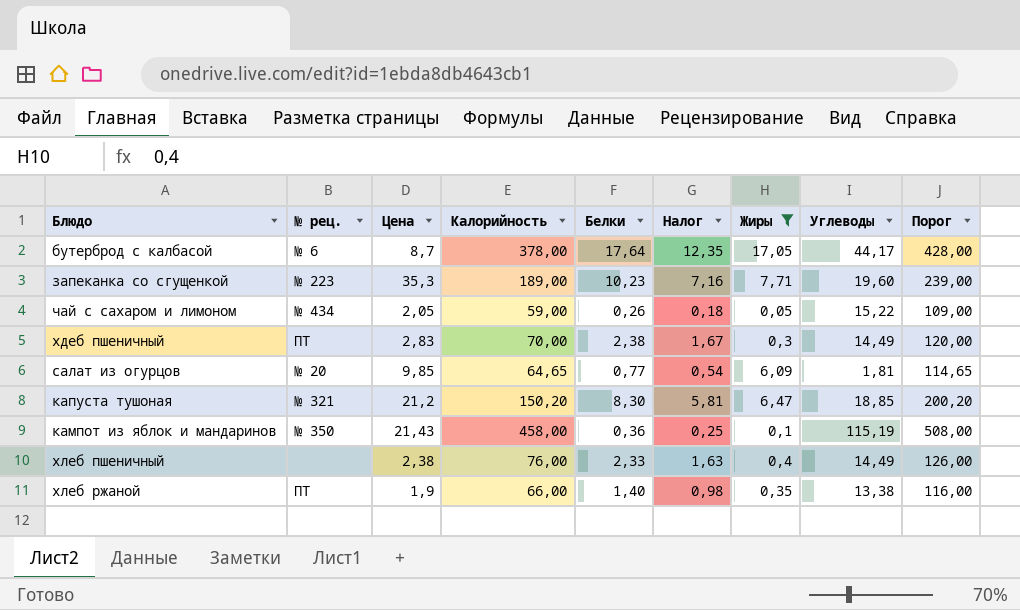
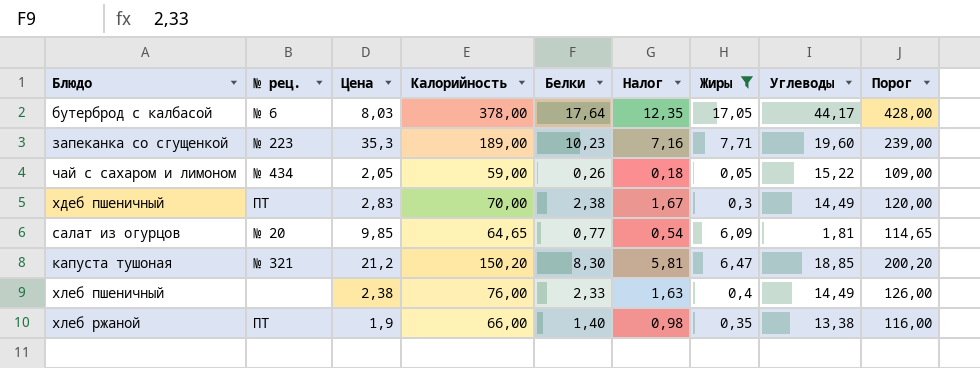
row кампот из яблок и мандаринов: № 350 | 21,43 | 458,00 | 0,36 | 0,25 | 0,1 | 115,19 | 508,00 -> none
бутерброд с калбасой | Цена: 8,7 -> 8,03

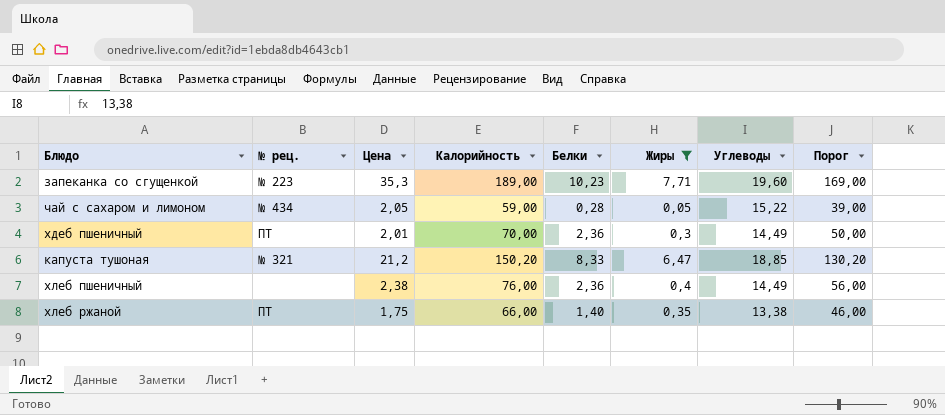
column Налог | formula: [Белки] * 0,7 -> none
column Порог | formula: [Калорийность] + 50 -> [Калорийность] - 20
row бутерброд с калбасой: № 6 | 8,03 | 378,00 | 17,64 | 12,35 | 17,05 | 44,17 | 428,00 -> none
row салат из огурцов: № 20 | 9,85 | 64,65 | 0,77 | 0,54 | 6,09 | 1,81 | 114,65 -> none
чай с сахаром и лимоном | Белки: 0,26 -> 0,28
хдеб пшеничный | Цена: 2,83 -> 2,01
хдеб пшеничный | Белки: 2,38 -> 2,36
капуста тушоная | Белки: 8,30 -> 8,33
хлеб пшеничный | Белки: 2,33 -> 2,36
хлеб ржаной | Цена: 1,9 -> 1,75

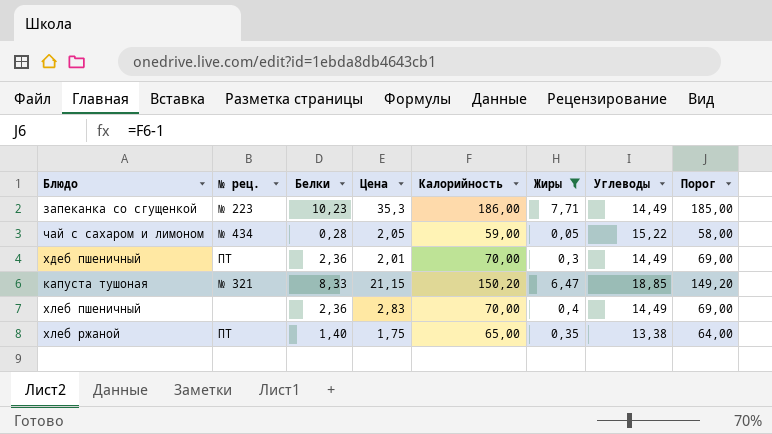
column Белки | position: 5 -> 3
column Порог | formula: [Калорийность] - 20 -> [Калорийность] - 1
запеканка со сгущенкой | Калорийность: 189,00 -> 186,00
запеканка со сгущенкой | Углеводы: 19,60 -> 14,49
капуста тушоная | Цена: 21,2 -> 21,15
хлеб пшеничный | Цена: 2,38 -> 2,83
хлеб пшеничный | Калорийность: 76,00 -> 70,00
хлеб ржаной | Калорийность: 66,00 -> 65,00

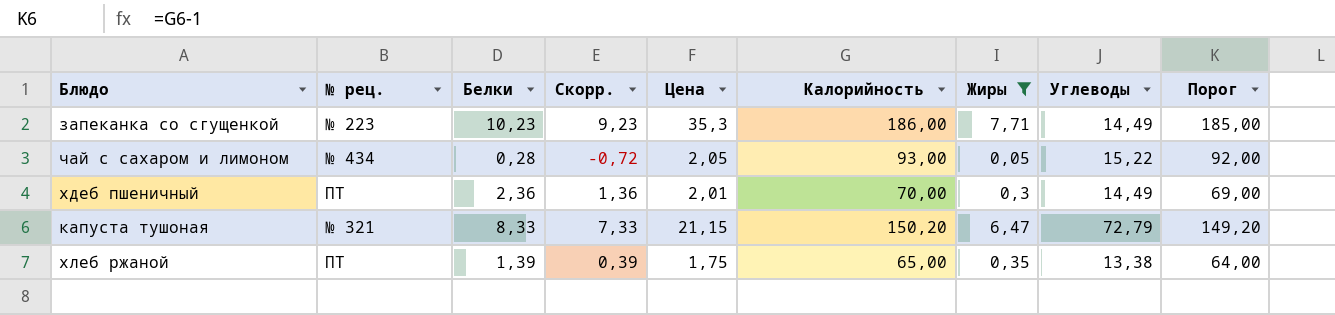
column Скорр. | formula: none -> [Белки] - 1
row хлеб пшеничный: none | 2,36 | 2,83 | 70,00 | 0,4 | 14,49 | 69,00 -> none
чай с сахаром и лимоном | Калорийность: 59,00 -> 93,00
чай с сахаром и лимоном | Порог: 58,00 -> 92,00
капуста тушоная | Углеводы: 18,85 -> 72,79
хлеб ржаной | Белки: 1,40 -> 1,39

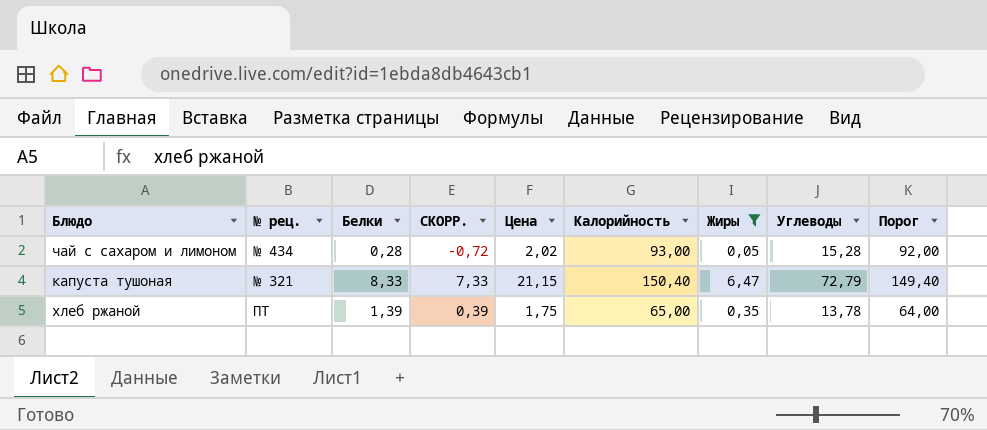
column name: Скорр. -> СКОРР.
row запеканка со сгущенкой: № 223 | 10,23 | 9,23 | 35,3 | 186,00 | 7,71 | 14,49 | 185,00 -> none
row хдеб пшеничный: ПТ | 2,36 | 1,36 | 2,01 | 70,00 | 0,3 | 14,49 | 69,00 -> none
чай с сахаром и лимоном | Цена: 2,05 -> 2,02
чай с сахаром и лимоном | Углеводы: 15,22 -> 15,28
капуста тушоная | Калорийность: 150,20 -> 150,40
капуста тушоная | Порог: 149,20 -> 149,40
хлеб ржаной | Углеводы: 13,38 -> 13,78

